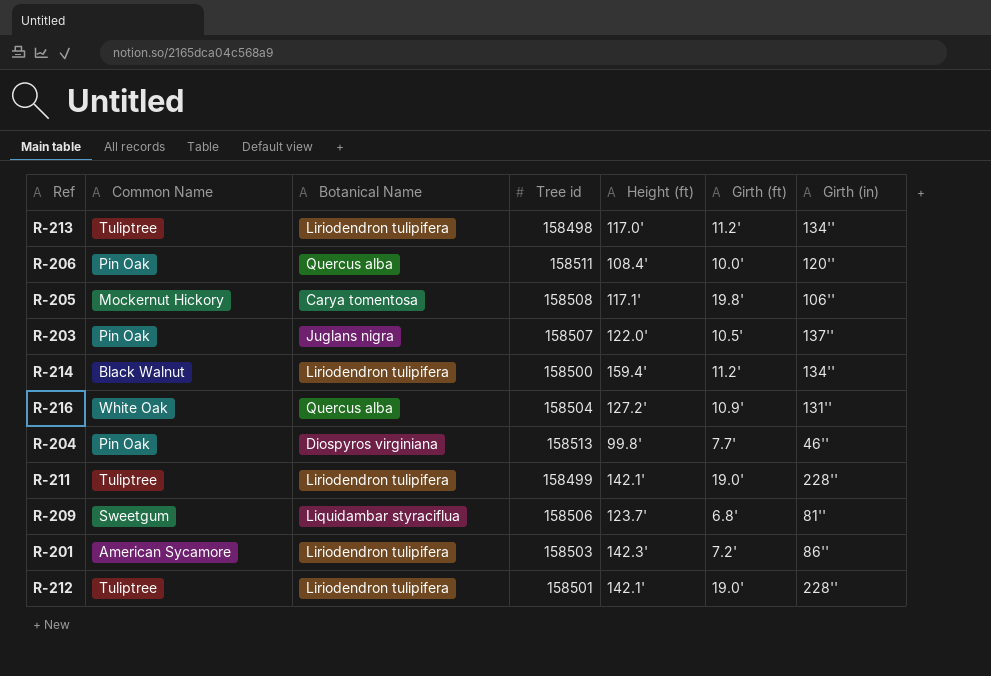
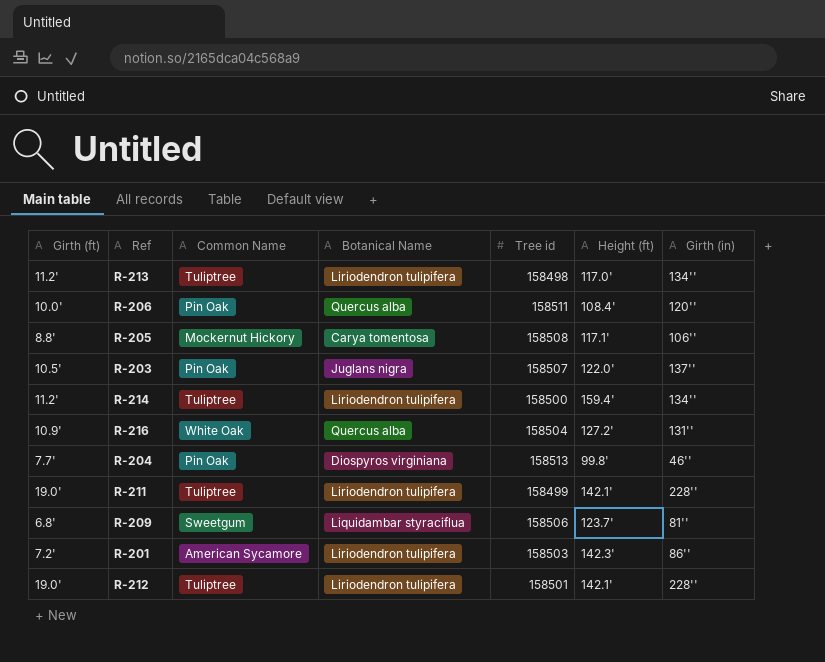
column Girth (ft) | position: 6 -> 1
R-205 | Girth (ft): 19.8' -> 8.8'
R-214 | Common Name: Black Walnut -> Tuliptree

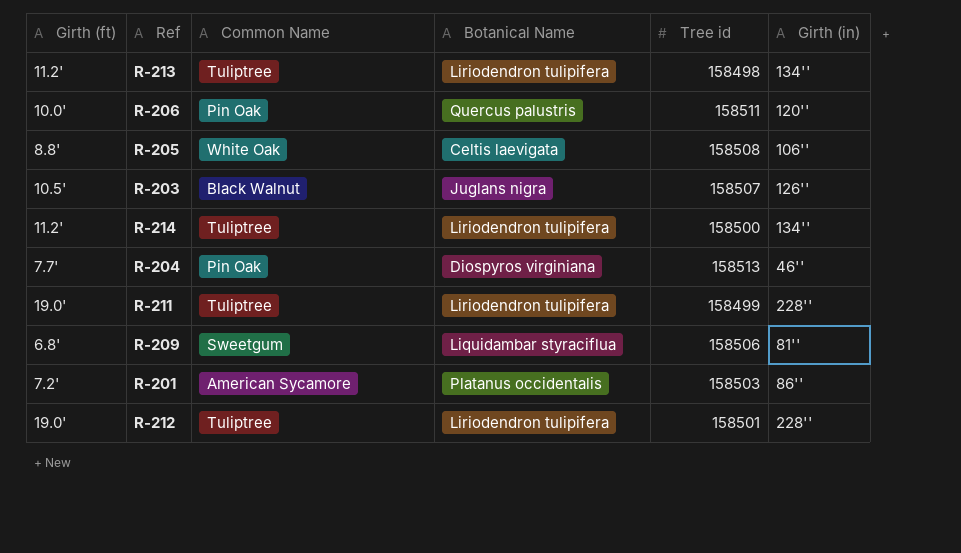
column Height (ft) | position: 6 -> none
row R-216: 10.9' | White Oak | Quercus alba | 158504 | 127.2' | 131'' -> none
R-206 | Botanical Name: Quercus alba -> Quercus palustris
R-205 | Common Name: Mockernut Hickory -> White Oak
R-205 | Botanical Name: Carya tomentosa -> Celtis laevigata
R-203 | Common Name: Pin Oak -> Black Walnut
R-203 | Girth (in): 137'' -> 126''
R-201 | Botanical Name: Liriodendron tulipifera -> Platanus occidentalis

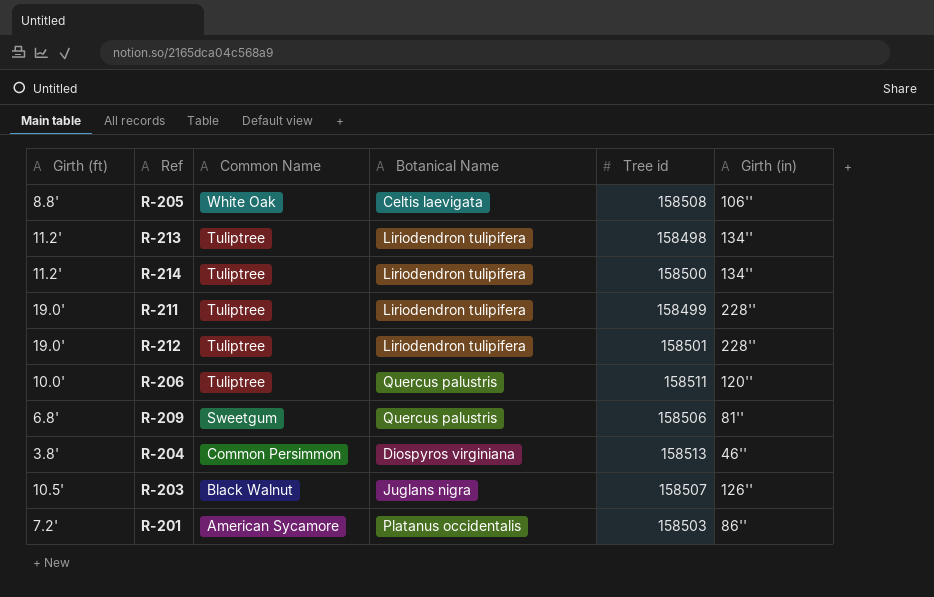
row order: none -> Common Name descending
R-206 | Common Name: Pin Oak -> Tuliptree
R-209 | Botanical Name: Liquidambar styraciflua -> Quercus palustris
R-204 | Girth (ft): 7.7' -> 3.8'
R-204 | Common Name: Pin Oak -> Common Persimmon

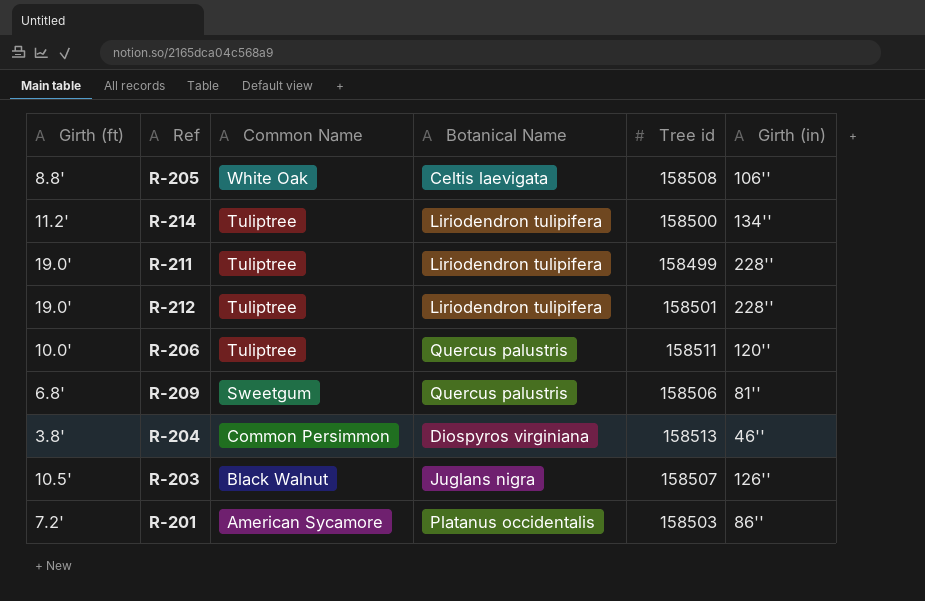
row R-213: 11.2' | Tuliptree | Liriodendron tulipifera | 158498 | 134'' -> none

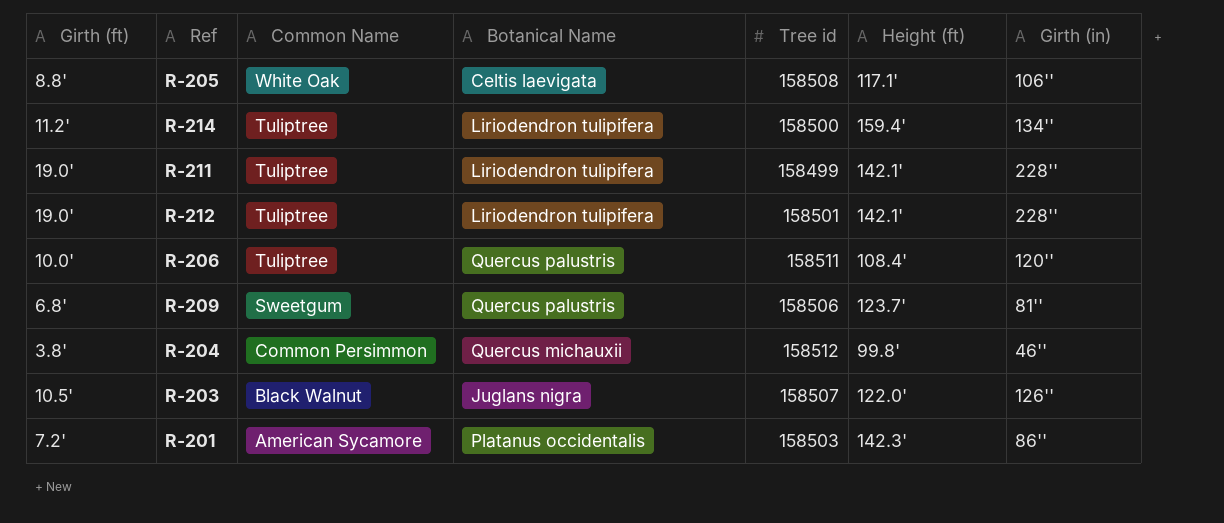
column Height (ft) | position: none -> 6
R-204 | Botanical Name: Diospyros virginiana -> Quercus michauxii
R-204 | Tree id: 158513 -> 158512

